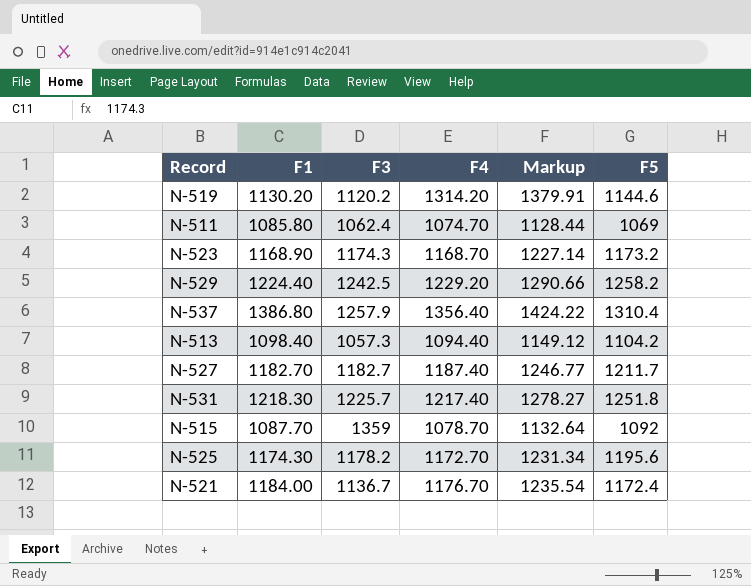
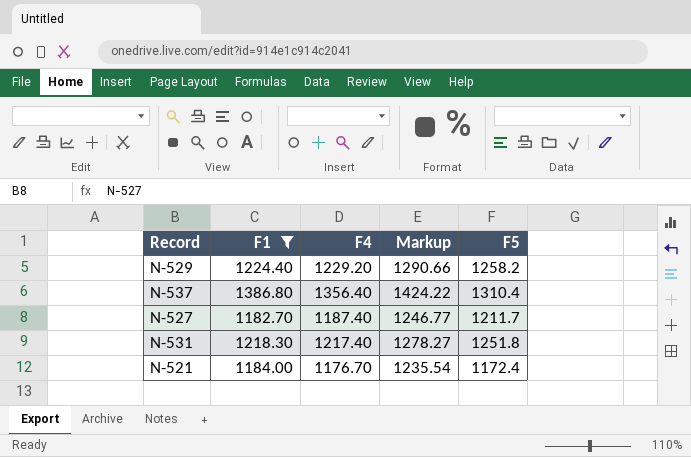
filter: none -> F1 >= 1182.70
column F3 | position: 3 -> none

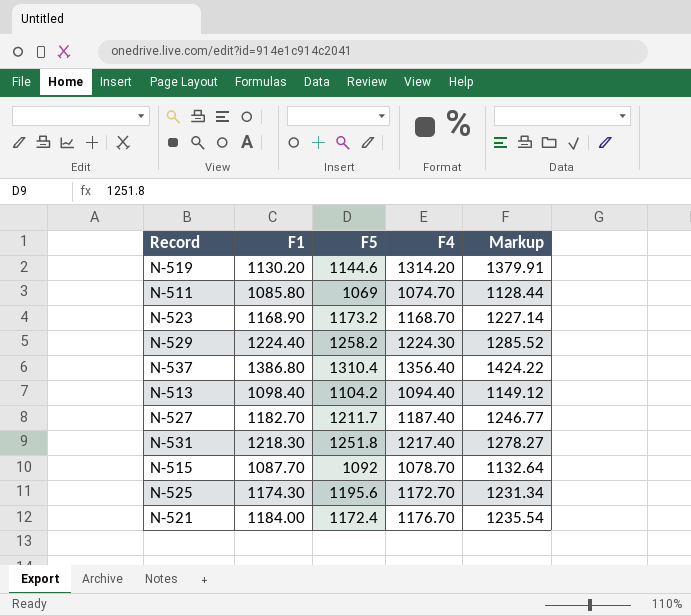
filter: F1 >= 1182.70 -> none
column F5 | position: 5 -> 3
N-529 | F4: 1229.20 -> 1224.30
N-529 | Markup: 1290.66 -> 1285.52

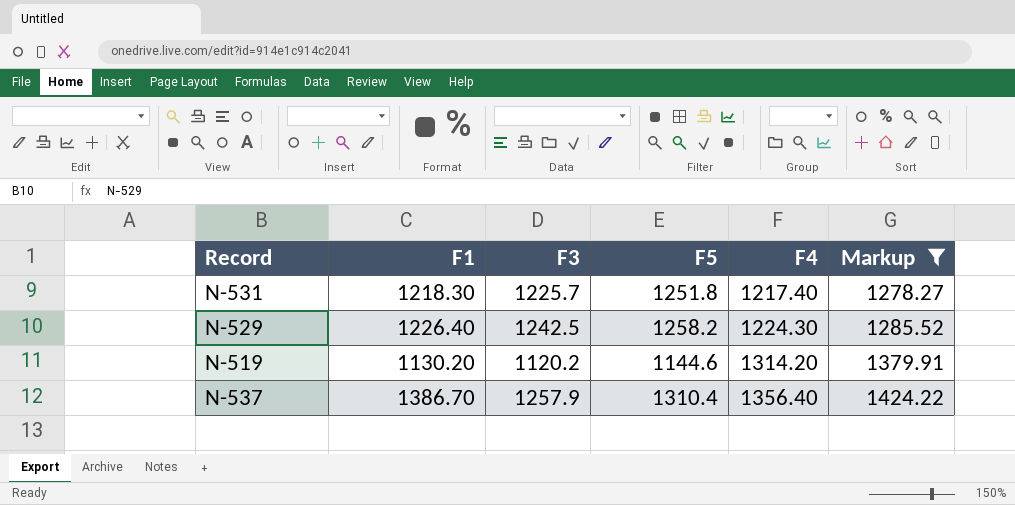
filter: none -> Markup >= 1278.27
row order: none -> F4 ascending
column F3 | position: none -> 3
N-529 | F1: 1224.40 -> 1226.40
N-537 | F1: 1386.80 -> 1386.70

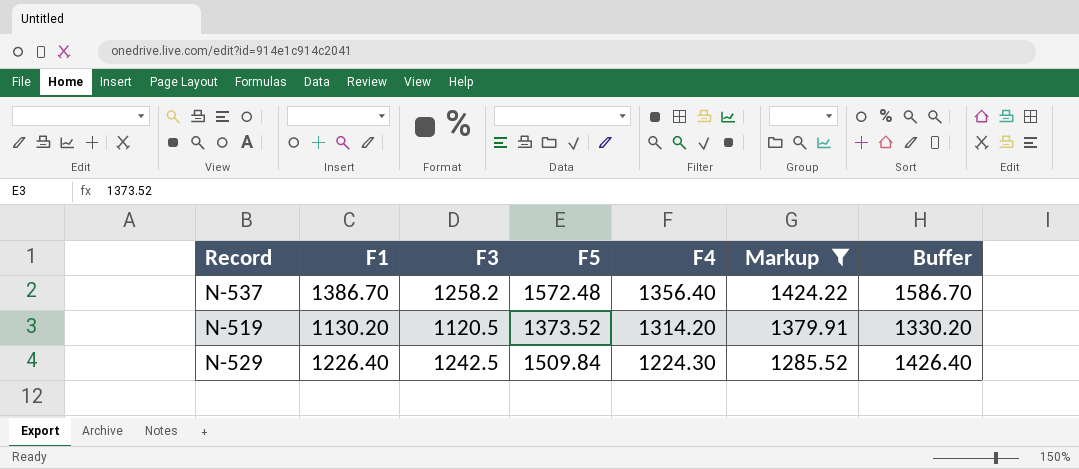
row order: F4 ascending -> F4 descending
column Buffer | formula: none -> [F1] + 200
row N-531: 1218.30 | 1225.7 | 1251.8 | 1217.40 | 1278.27 -> none
N-537 | F3: 1257.9 -> 1258.2
N-537 | F5: 1310.4 -> 1572.48
N-519 | F3: 1120.2 -> 1120.5
N-519 | F5: 1144.6 -> 1373.52
N-529 | F5: 1258.2 -> 1509.84

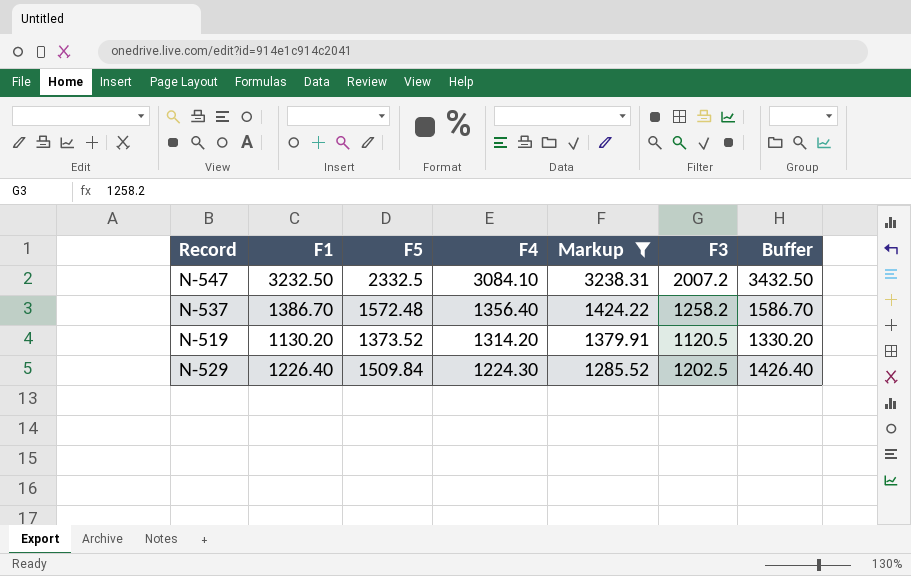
column F3 | position: 3 -> 6
row N-547: none -> 3232.50 | 2332.5 | 3084.10 | 3238.31 | 2007.2 | 3432.50
N-529 | F3: 1242.5 -> 1202.5

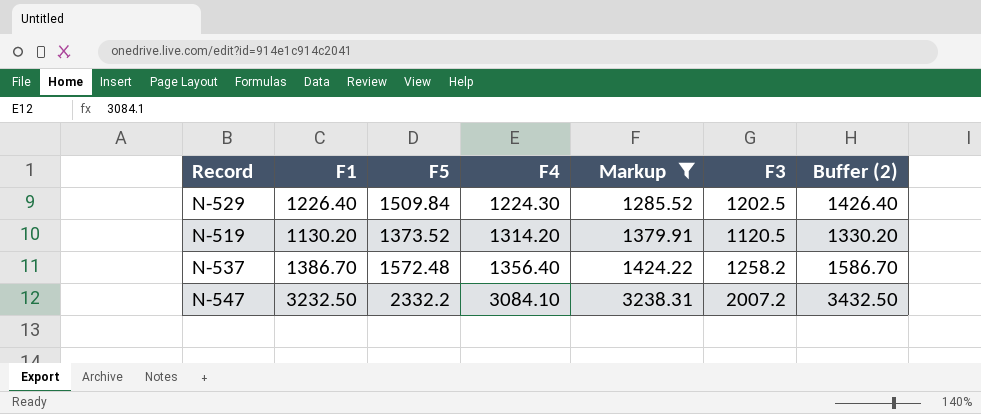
row order: F4 descending -> F4 ascending
column name: Buffer -> Buffer (2)
N-547 | F5: 2332.5 -> 2332.2

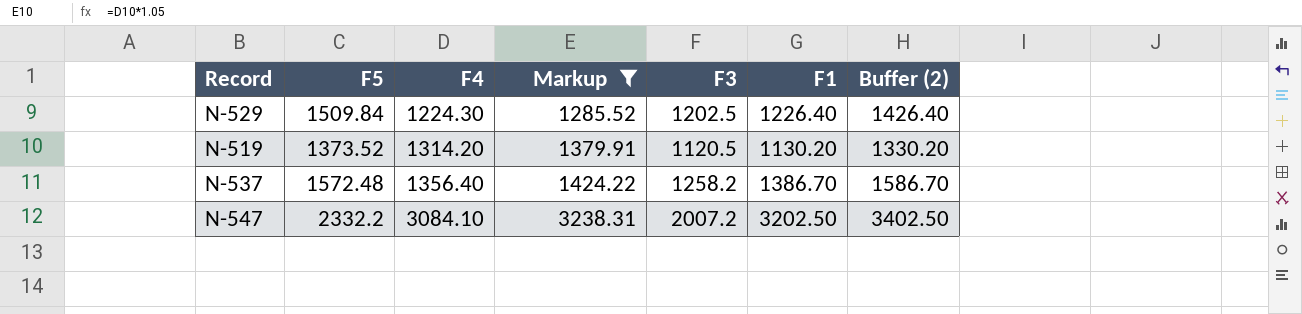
column F1 | position: 2 -> 6
N-547 | F1: 3232.50 -> 3202.50
N-547 | Buffer (2): 3432.50 -> 3402.50

